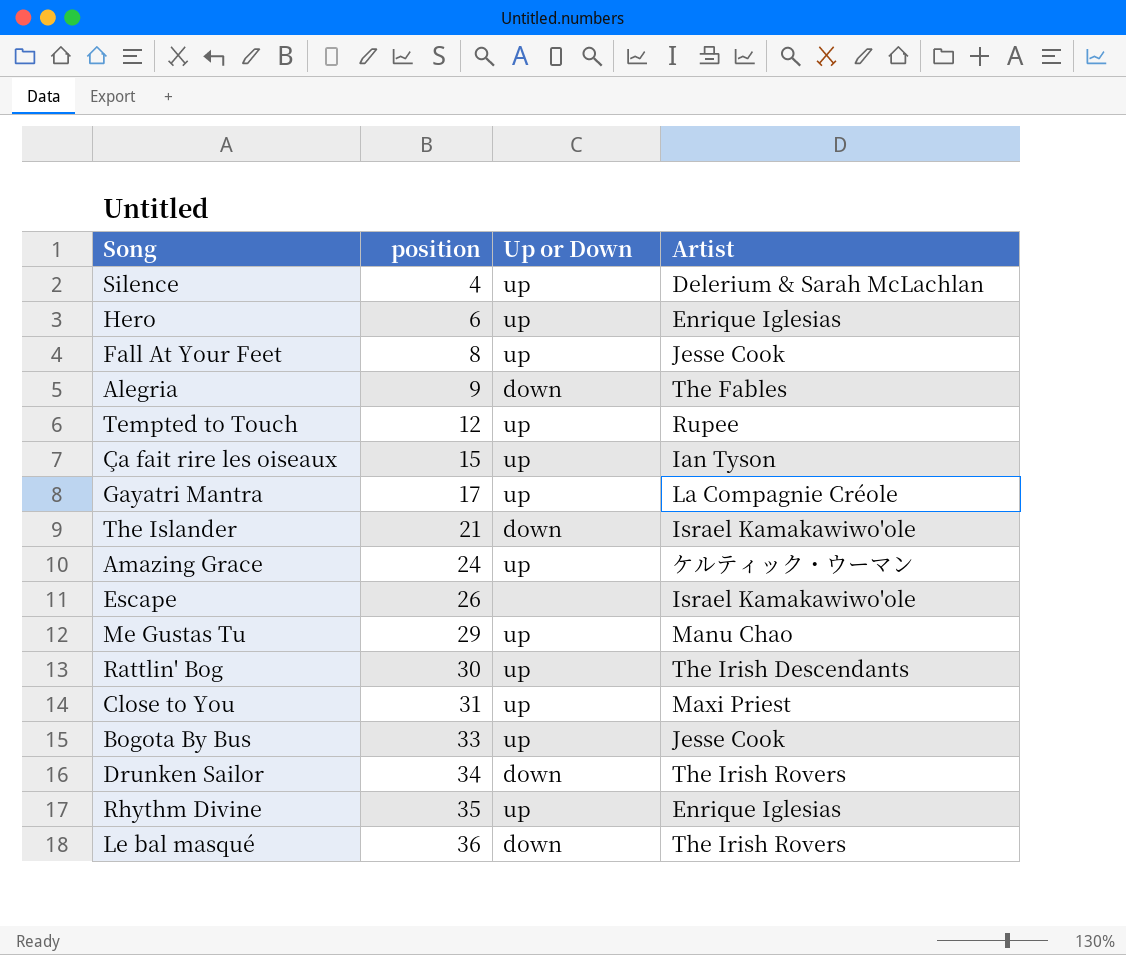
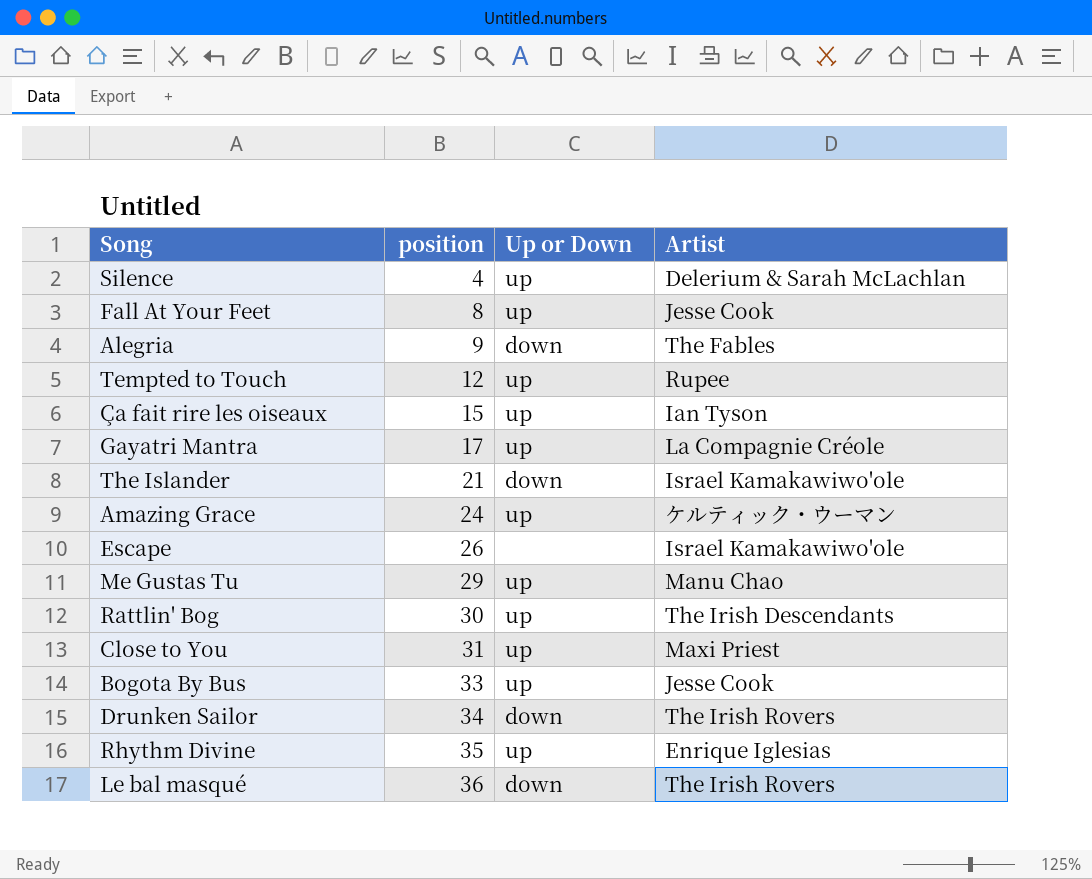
row Hero: 6 | up | Enrique Iglesias -> none

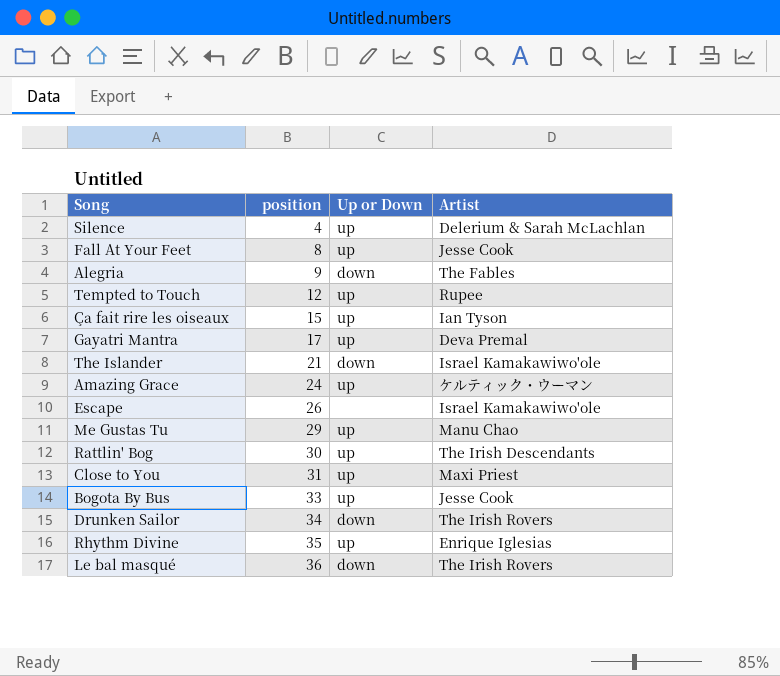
Gayatri Mantra | Artist: La Compagnie Créole -> Deva Premal

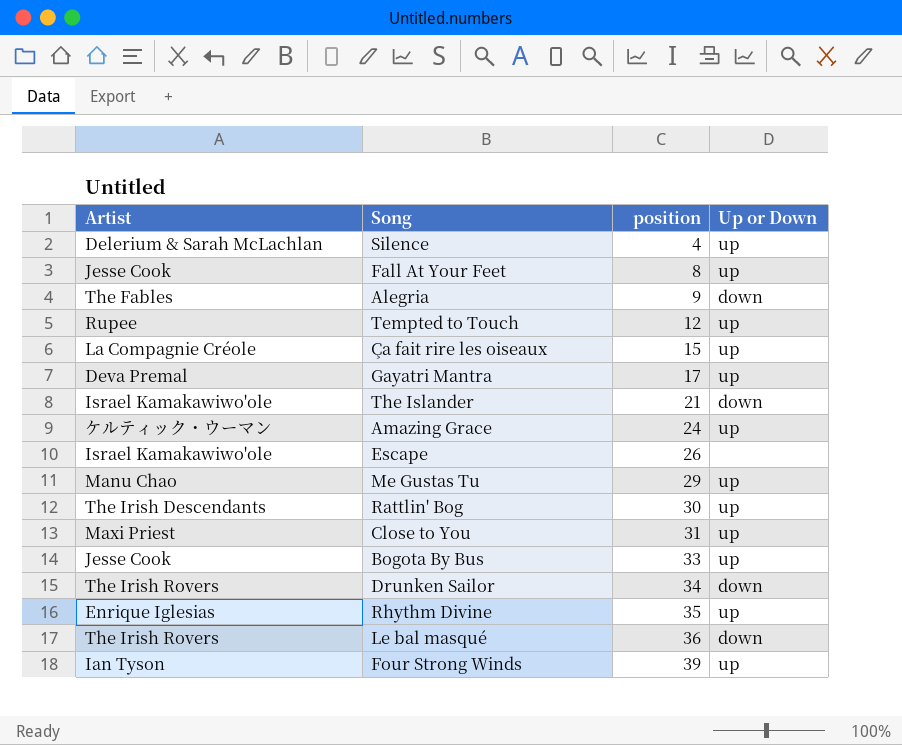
column Artist | position: 4 -> 1
Ça fait rire les oiseaux | Artist: Ian Tyson -> La Compagnie Créole
row Four Strong Winds: none -> Ian Tyson | 39 | up

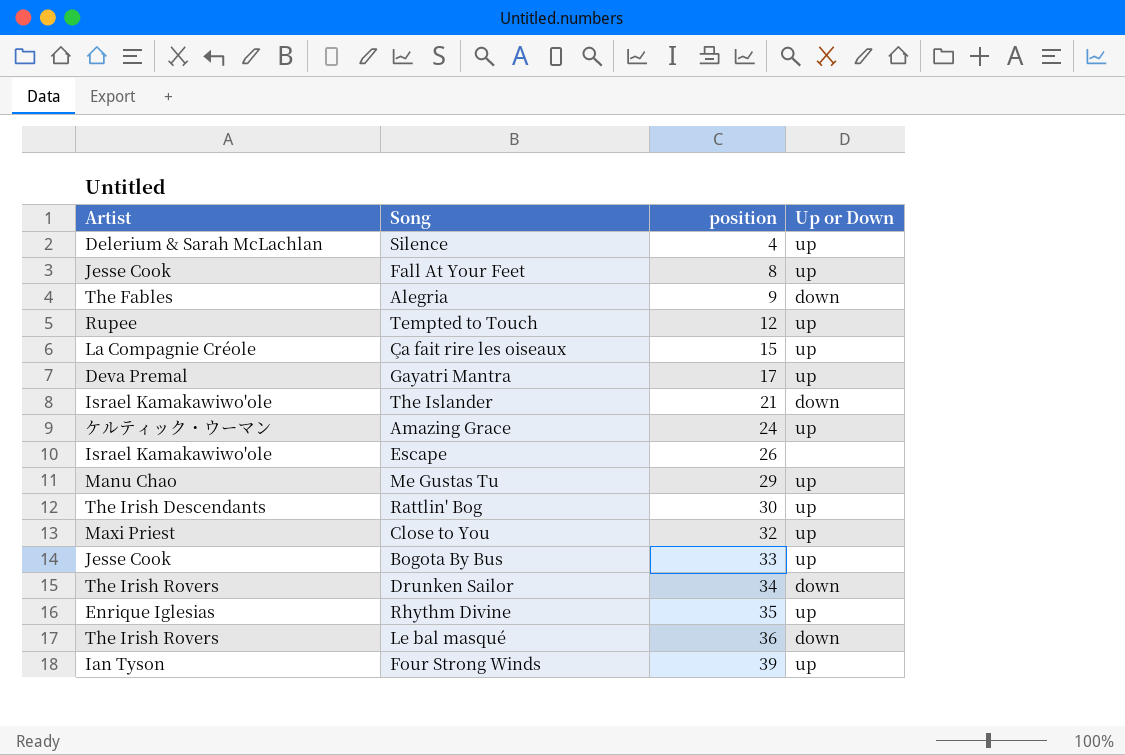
Close to You | position: 31 -> 32

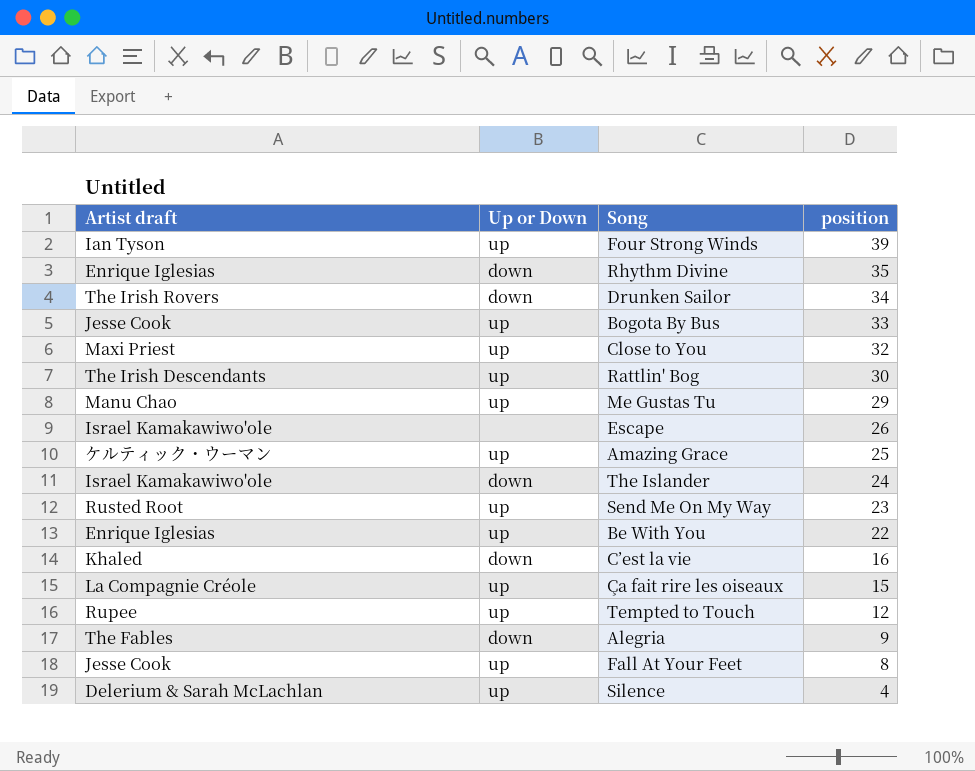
row order: position ascending -> position descending
column name: Artist -> Artist draft
column Up or Down | position: 4 -> 2
row Gayatri Mantra: Deva Premal | 17 | up -> none
row Le bal masqué: The Irish Rovers | 36 | down -> none
Rhythm Divine | Up or Down: up -> down
Amazing Grace | position: 24 -> 25
The Islander | position: 21 -> 24
row Send Me On My Way: none -> Rusted Root | up | 23
row Be With You: none -> Enrique Iglesias | up | 22
row C’est la vie: none -> Khaled | down | 16

